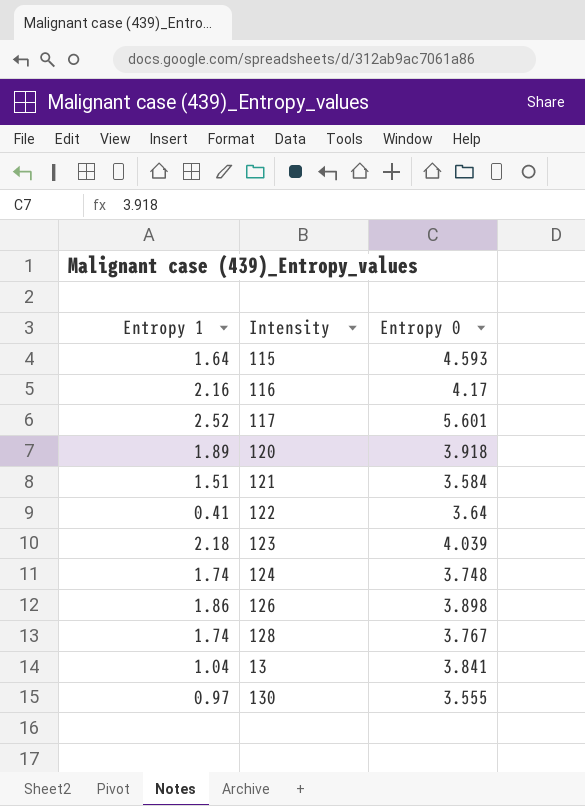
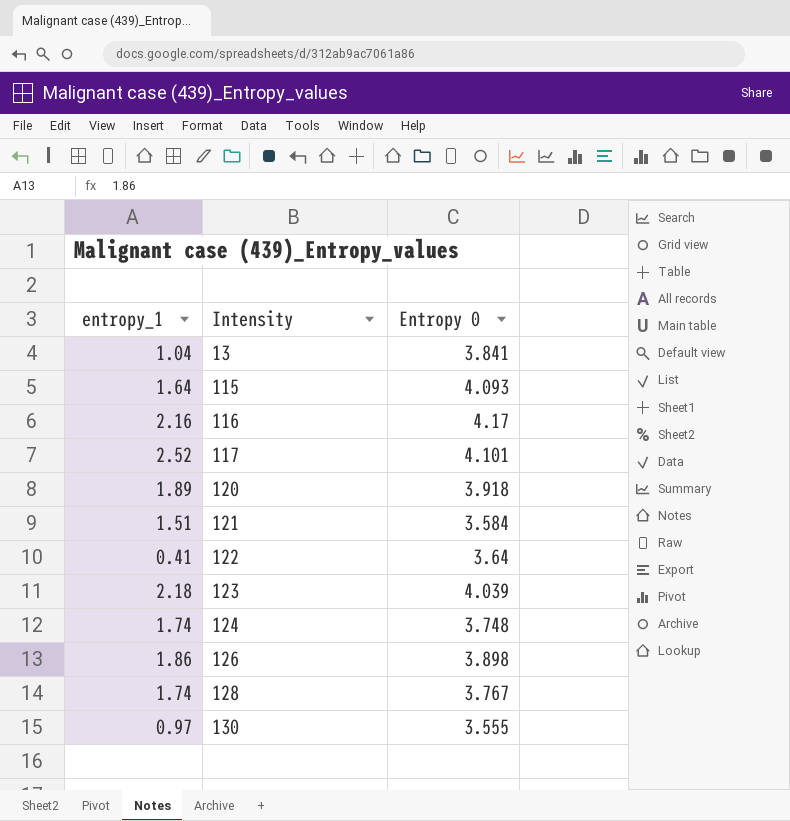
row order: none -> Intensity ascending
column name: Entropy 1 -> entropy_1
115 | Entropy 0: 4.593 -> 4.093
117 | Entropy 0: 5.601 -> 4.101

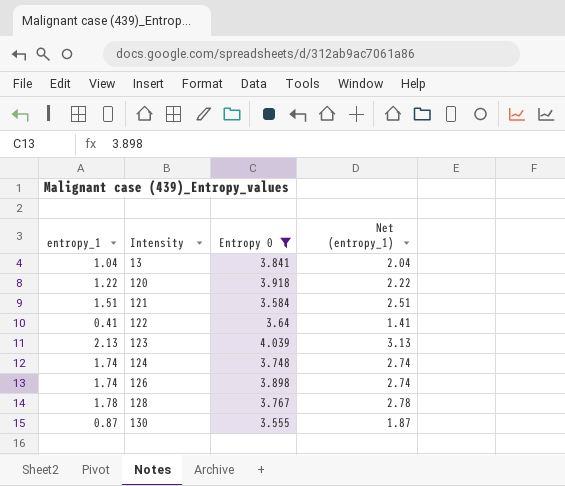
filter: none -> Entropy 0 <= 4.039
column Net (entropy_1) | formula: none -> [entropy_1] + 1
120 | entropy_1: 1.89 -> 1.22
123 | entropy_1: 2.18 -> 2.13
126 | entropy_1: 1.86 -> 1.74
128 | entropy_1: 1.74 -> 1.78
130 | entropy_1: 0.97 -> 0.87

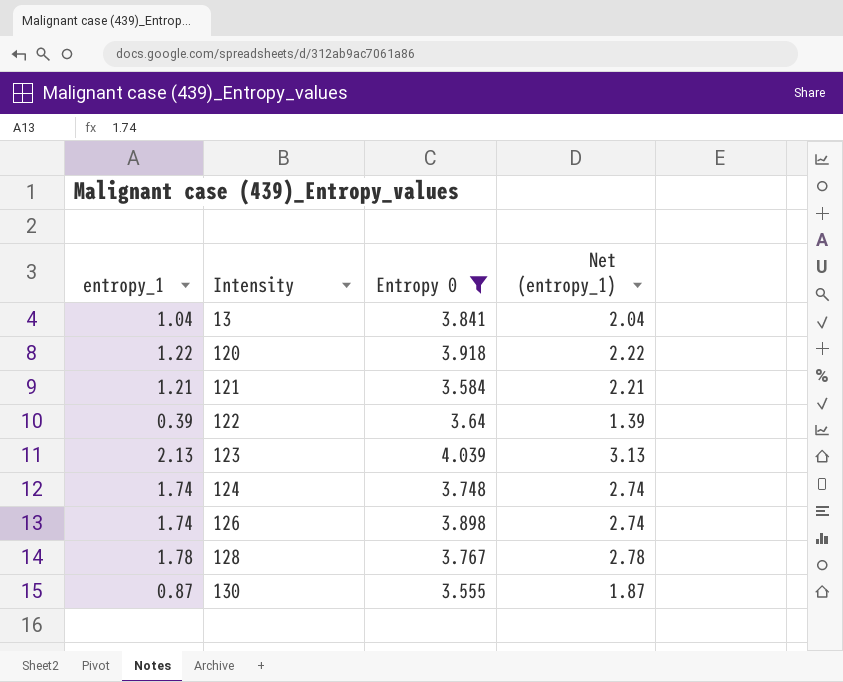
121 | entropy_1: 1.51 -> 1.21
121 | Net (entropy_1): 2.51 -> 2.21
122 | entropy_1: 0.41 -> 0.39
122 | Net (entropy_1): 1.41 -> 1.39

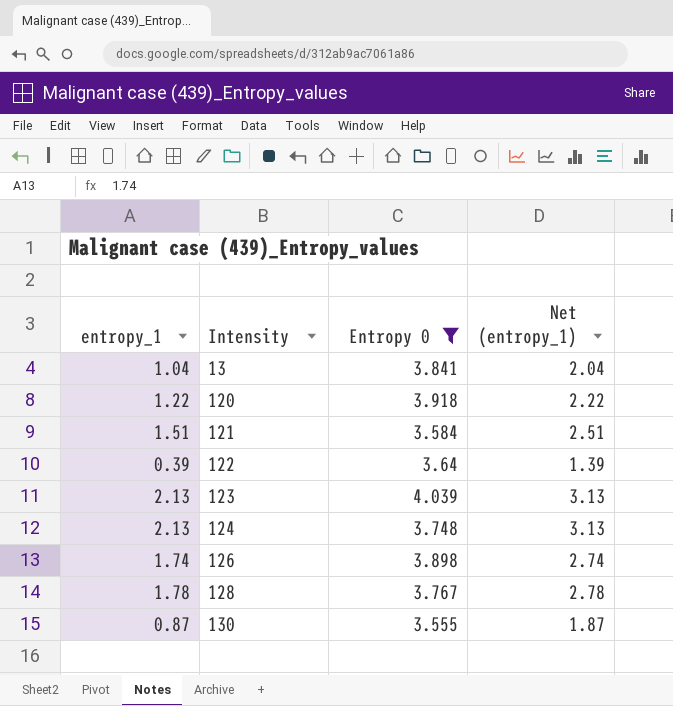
121 | entropy_1: 1.21 -> 1.51
121 | Net (entropy_1): 2.21 -> 2.51
124 | entropy_1: 1.74 -> 2.13
124 | Net (entropy_1): 2.74 -> 3.13

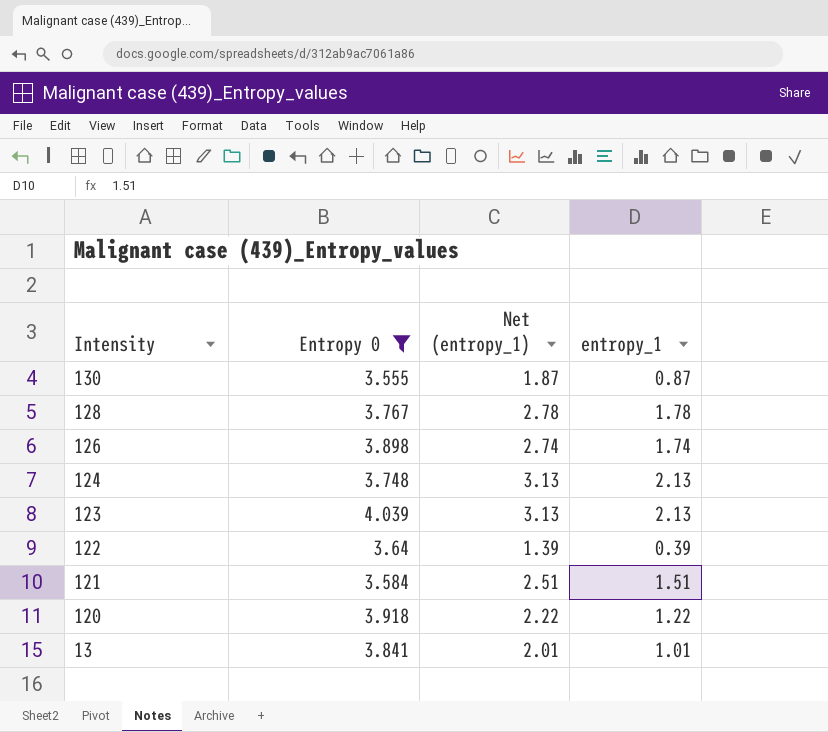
row order: Intensity ascending -> Intensity descending
column entropy_1 | position: 1 -> 4
13 | Net (entropy_1): 2.04 -> 2.01
13 | entropy_1: 1.04 -> 1.01

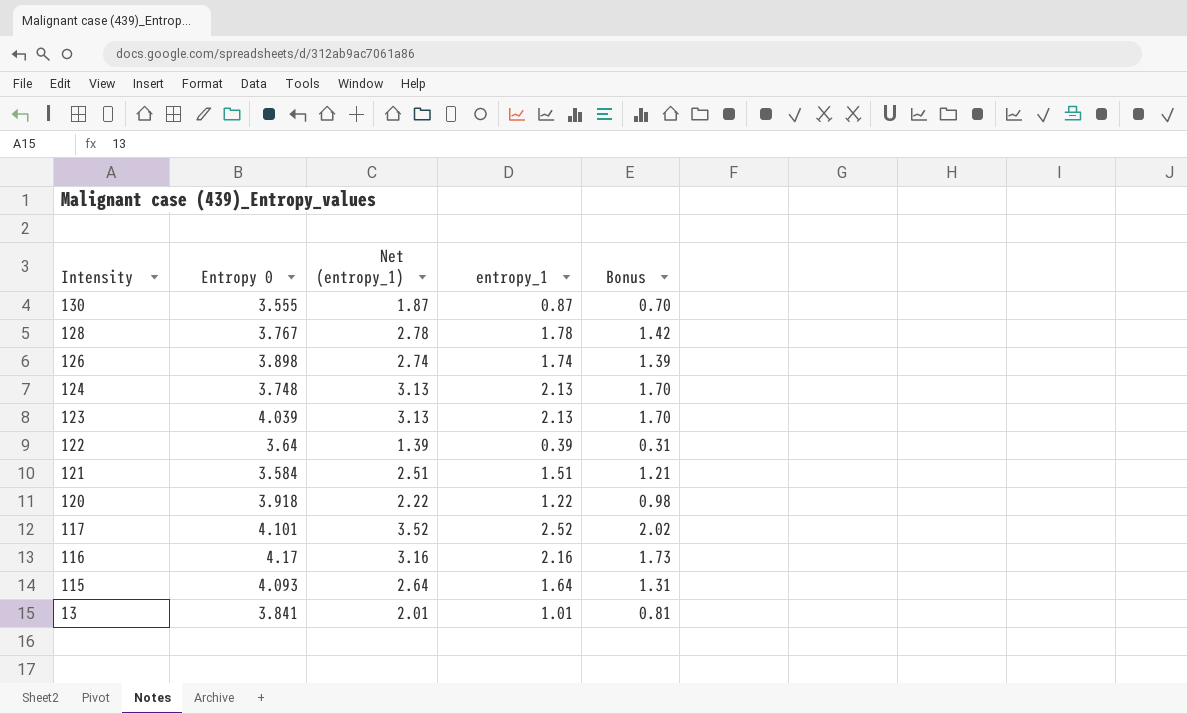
filter: Entropy 0 <= 4.039 -> none
column Bonus | formula: none -> [entropy_1] * 0.8

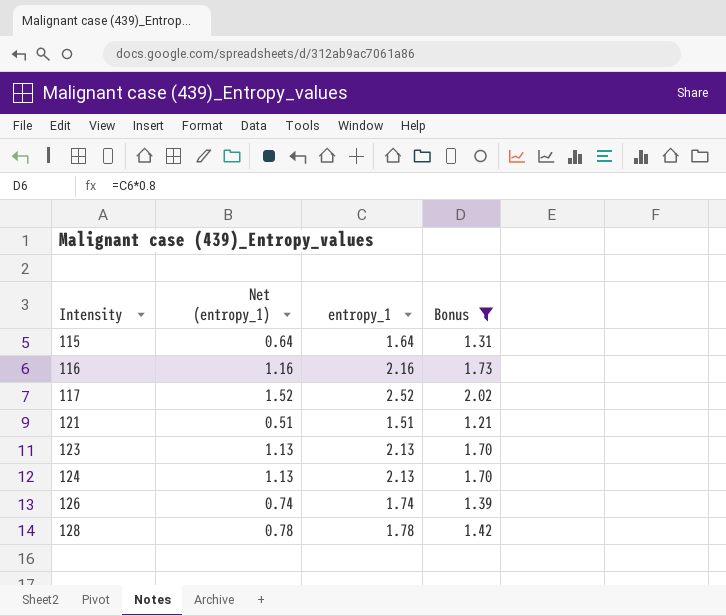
filter: none -> Bonus >= 1.21
row order: Intensity descending -> Intensity ascending
column Entropy 0 | position: 2 -> none
column Net (entropy_1) | formula: [entropy_1] + 1 -> [entropy_1] - 1

